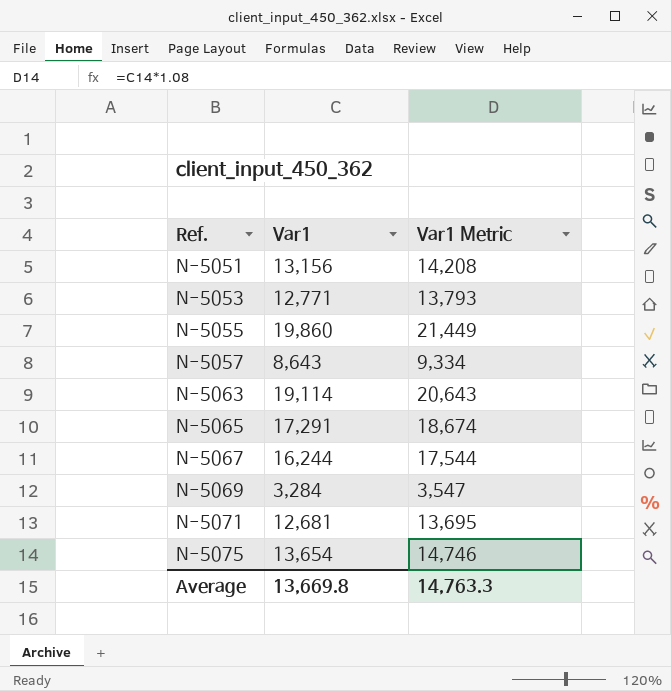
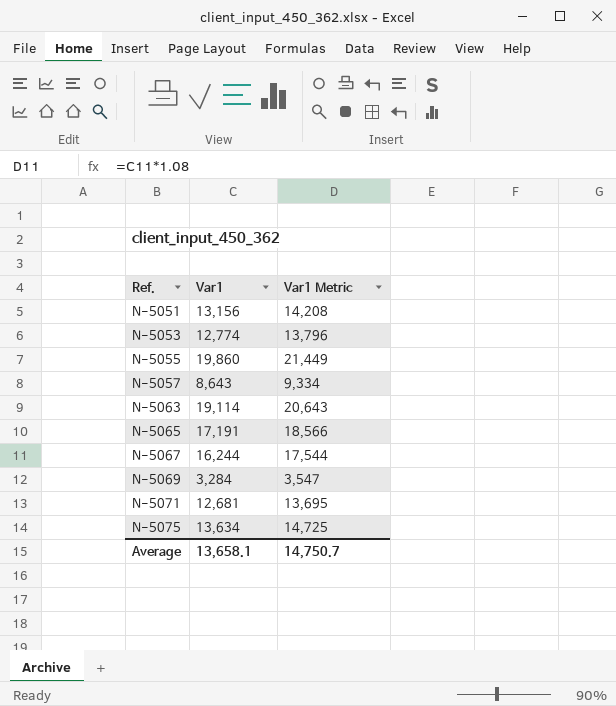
N-5053 | Var1: 12,771 -> 12,774
N-5053 | Var1 Metric: 13,793 -> 13,796
N-5065 | Var1: 17,291 -> 17,191
N-5065 | Var1 Metric: 18,674 -> 18,566
N-5075 | Var1: 13,654 -> 13,634
N-5075 | Var1 Metric: 14,746 -> 14,725
Average | Var1: 13,669.8 -> 13,658.1
Average | Var1 Metric: 14,763.3 -> 14,750.7

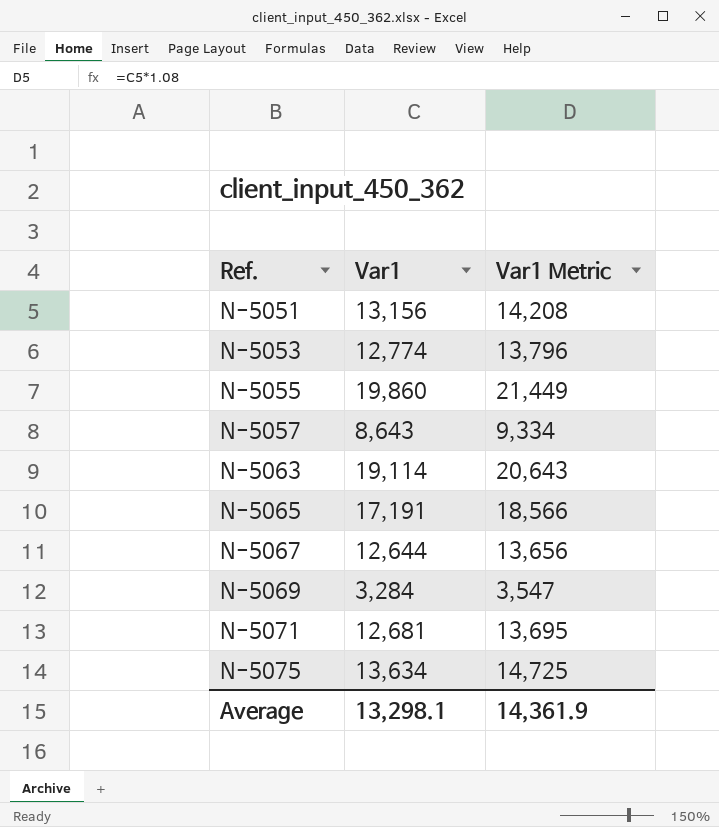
N-5067 | Var1: 16,244 -> 12,644
N-5067 | Var1 Metric: 17,544 -> 13,656
Average | Var1: 13,658.1 -> 13,298.1
Average | Var1 Metric: 14,750.7 -> 14,361.9

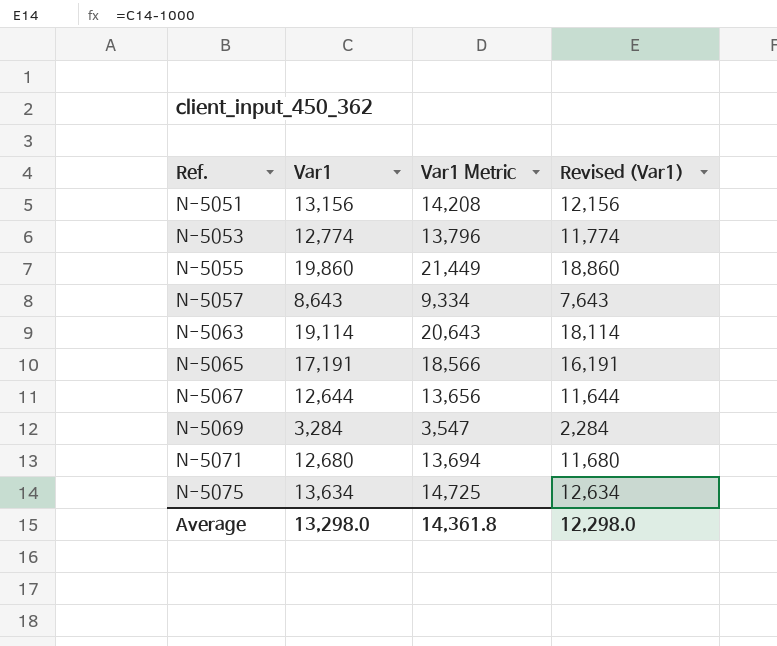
column Revised (Var1) | formula: none -> [Var1] - 1000
N-5071 | Var1: 12,681 -> 12,680
N-5071 | Var1 Metric: 13,695 -> 13,694
Average | Var1: 13,298.1 -> 13,298.0
Average | Var1 Metric: 14,361.9 -> 14,361.8

